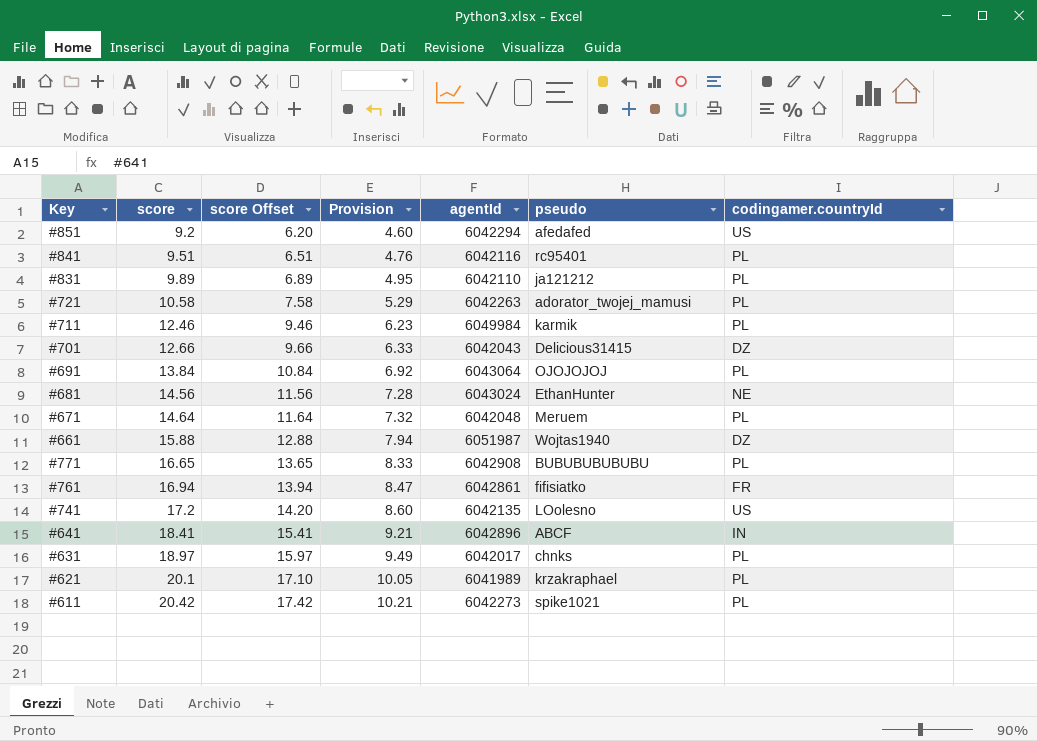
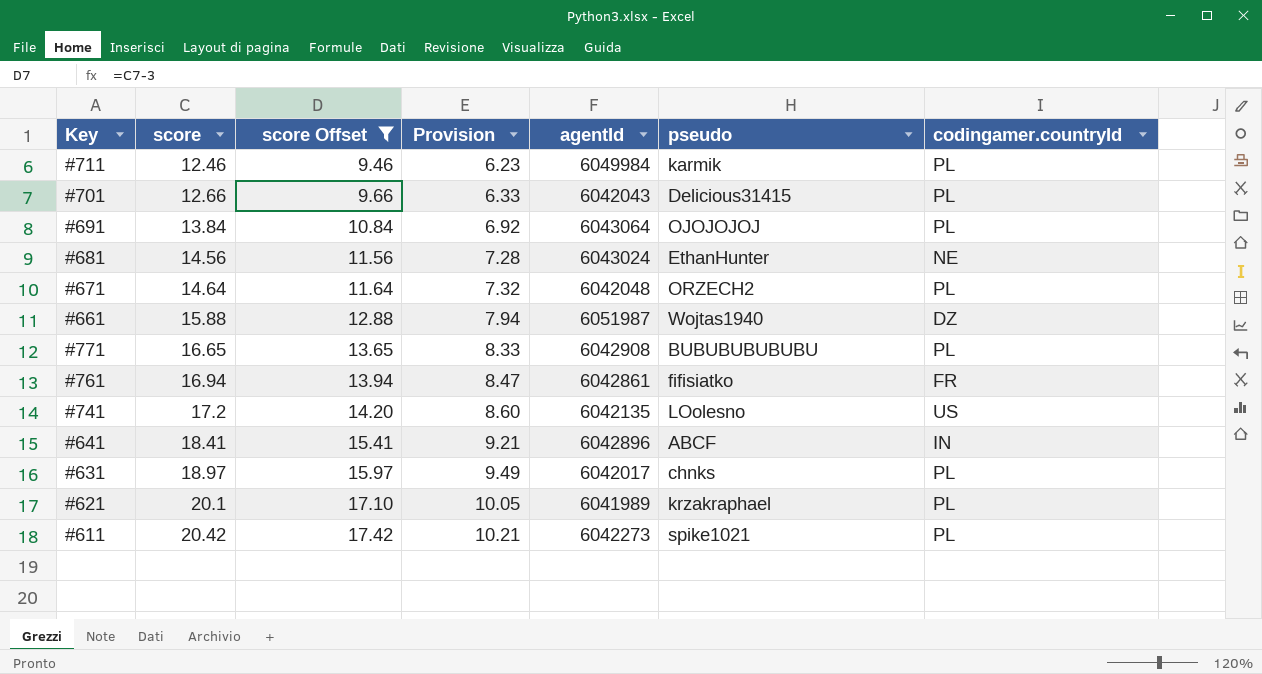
filter: none -> score Offset >= 9.46
#701 | codingamer.countryId: DZ -> PL
#671 | pseudo: Meruem -> ORZECH2

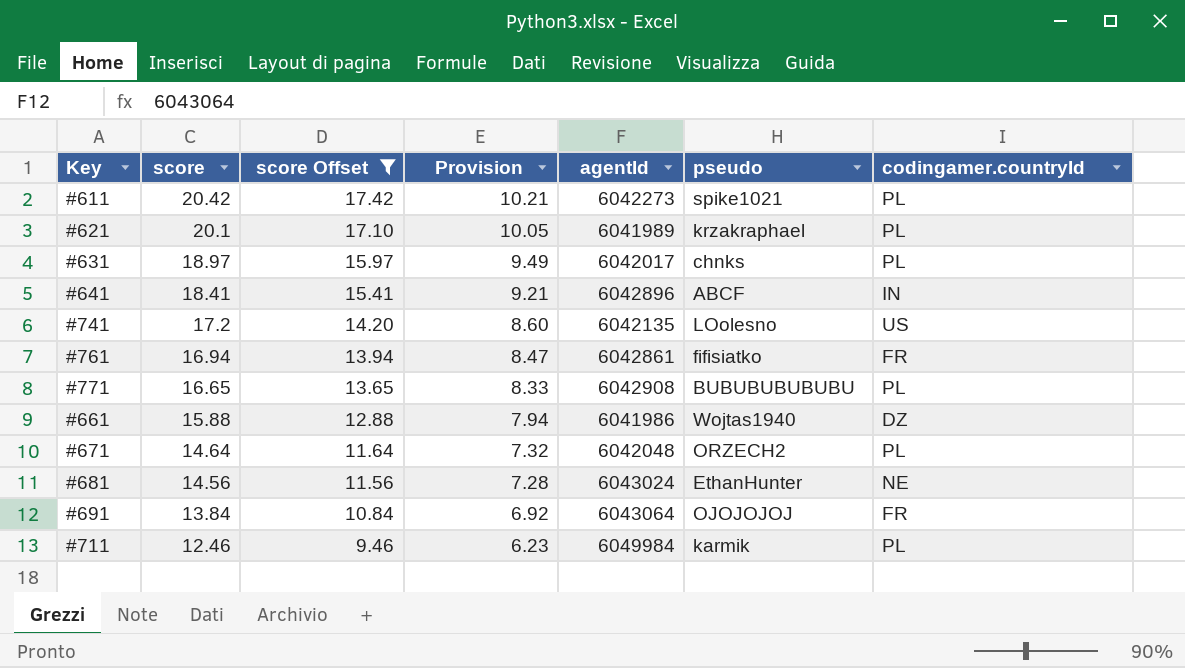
row order: score ascending -> score descending
row #701: 12.66 | 9.66 | 6.33 | 6042043 | Delicious31415 | PL -> none
#661 | agentId: 6051987 -> 6041986
#691 | codingamer.countryId: PL -> FR

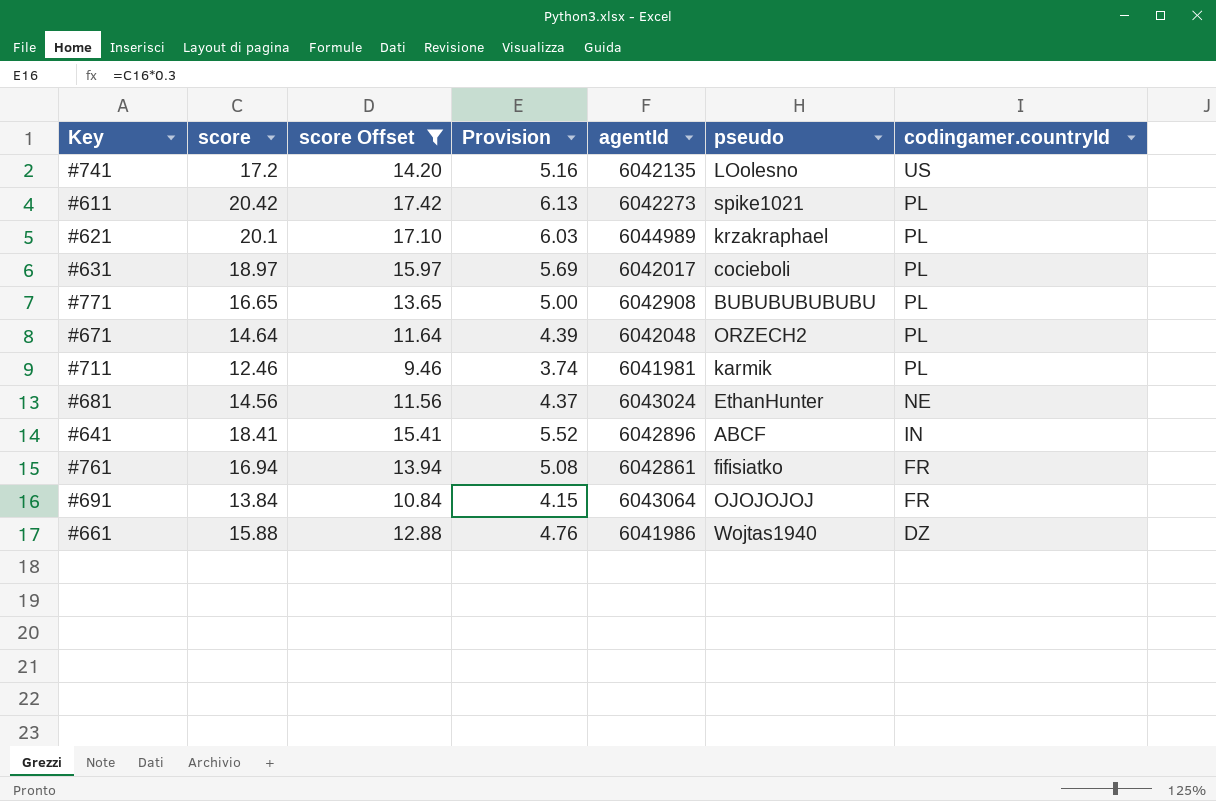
row order: score descending -> codingamer.countryId descending
column Provision | formula: [score] * 0.5 -> [score] * 0.3
#621 | agentId: 6041989 -> 6044989
#631 | pseudo: chnks -> cocieboli
#711 | agentId: 6049984 -> 6041981

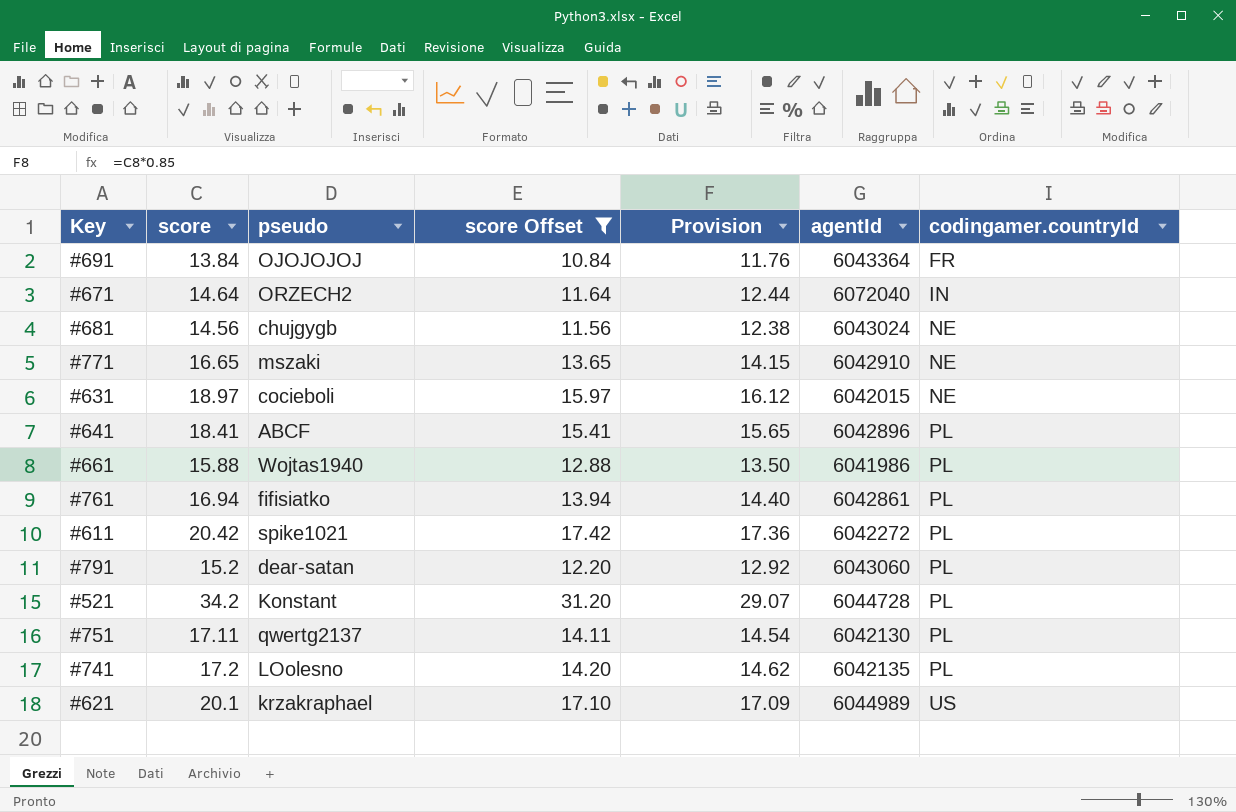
row order: codingamer.countryId descending -> codingamer.countryId ascending
column pseudo | position: 6 -> 3
column Provision | formula: [score] * 0.3 -> [score] * 0.85
row #711: 12.46 | 9.46 | 3.74 | 6041981 | karmik | PL -> none
#691 | agentId: 6043064 -> 6043364
#671 | agentId: 6042048 -> 6072040
#671 | codingamer.countryId: PL -> IN
#681 | pseudo: EthanHunter -> chujgygb
#771 | pseudo: BUBUBUBUBUBU -> mszaki
#771 | agentId: 6042908 -> 6042910
#771 | codingamer.countryId: PL -> NE
#631 | agentId: 6042017 -> 6042015
#631 | codingamer.countryId: PL -> NE
#641 | codingamer.countryId: IN -> PL
#661 | codingamer.countryId: DZ -> PL
#761 | codingamer.countryId: FR -> PL
#611 | agentId: 6042273 -> 6042272
row #791: none -> 15.2 | dear-satan | 12.20 | 12.92 | 6043060 | PL
row #521: none -> 34.2 | Konstant | 31.20 | 29.07 | 6044728 | PL
row #751: none -> 17.11 | qwertg2137 | 14.11 | 14.54 | 6042130 | PL
#741 | codingamer.countryId: US -> PL
#621 | codingamer.countryId: PL -> US

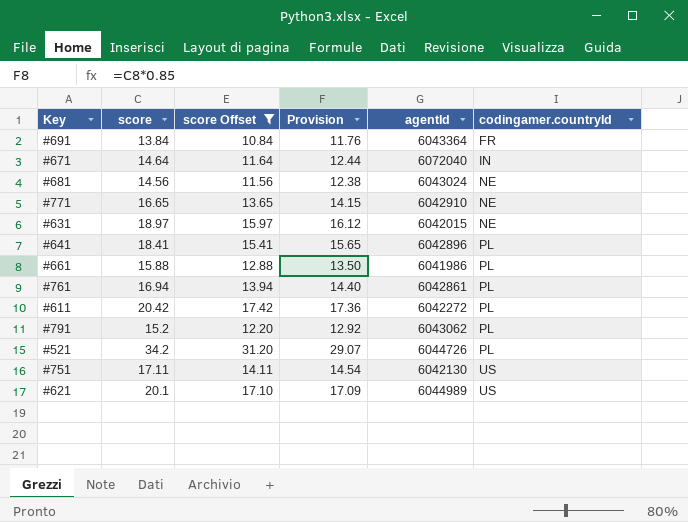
column pseudo | position: 3 -> none
row #741: 17.2 | LOolesno | 14.20 | 14.62 | 6042135 | PL -> none
#791 | agentId: 6043060 -> 6043062
#521 | agentId: 6044728 -> 6044726
#751 | codingamer.countryId: PL -> US

